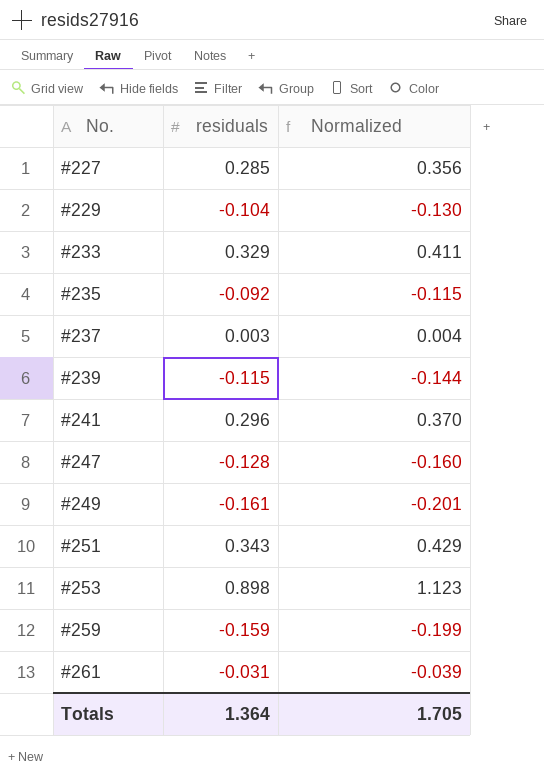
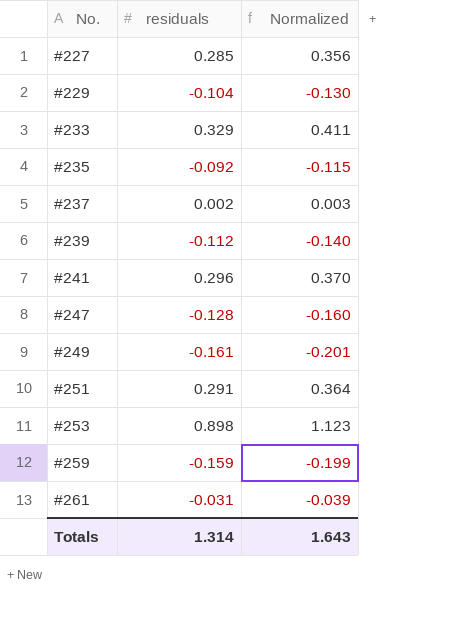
#237 | residuals: 0.003 -> 0.002
#237 | Normalized: 0.004 -> 0.003
#239 | residuals: -0.115 -> -0.112
#239 | Normalized: -0.144 -> -0.140
#251 | residuals: 0.343 -> 0.291
#251 | Normalized: 0.429 -> 0.364
Totals | residuals: 1.364 -> 1.314
Totals | Normalized: 1.705 -> 1.643

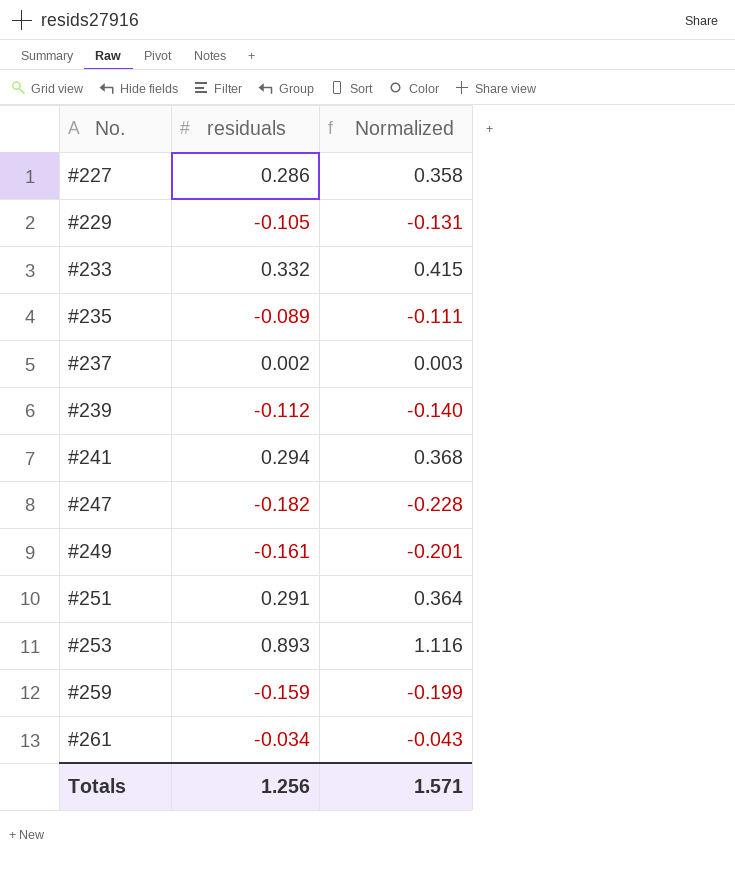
#227 | residuals: 0.285 -> 0.286
#227 | Normalized: 0.356 -> 0.358
#229 | residuals: -0.104 -> -0.105
#229 | Normalized: -0.130 -> -0.131
#233 | residuals: 0.329 -> 0.332
#233 | Normalized: 0.411 -> 0.415
#235 | residuals: -0.092 -> -0.089
#235 | Normalized: -0.115 -> -0.111
#241 | residuals: 0.296 -> 0.294
#241 | Normalized: 0.370 -> 0.368
#247 | residuals: -0.128 -> -0.182
#247 | Normalized: -0.160 -> -0.228
#253 | residuals: 0.898 -> 0.893
#253 | Normalized: 1.123 -> 1.116
#261 | residuals: -0.031 -> -0.034
#261 | Normalized: -0.039 -> -0.043
Totals | residuals: 1.314 -> 1.256
Totals | Normalized: 1.643 -> 1.571

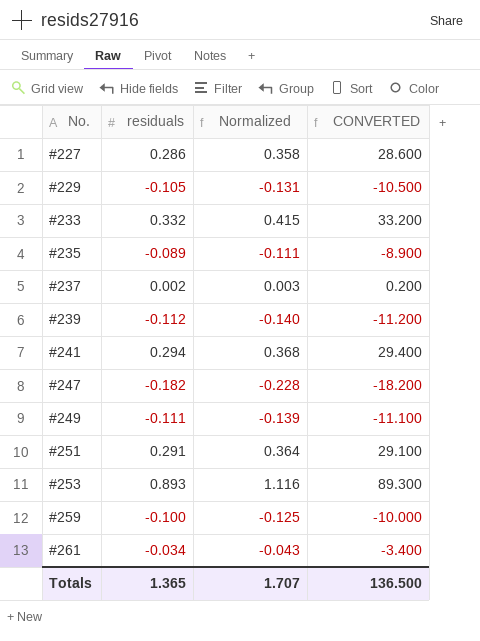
column CONVERTED | formula: none -> [residuals] * 100
#249 | residuals: -0.161 -> -0.111
#249 | Normalized: -0.201 -> -0.139
#259 | residuals: -0.159 -> -0.100
#259 | Normalized: -0.199 -> -0.125
Totals | residuals: 1.256 -> 1.365
Totals | Normalized: 1.571 -> 1.707

